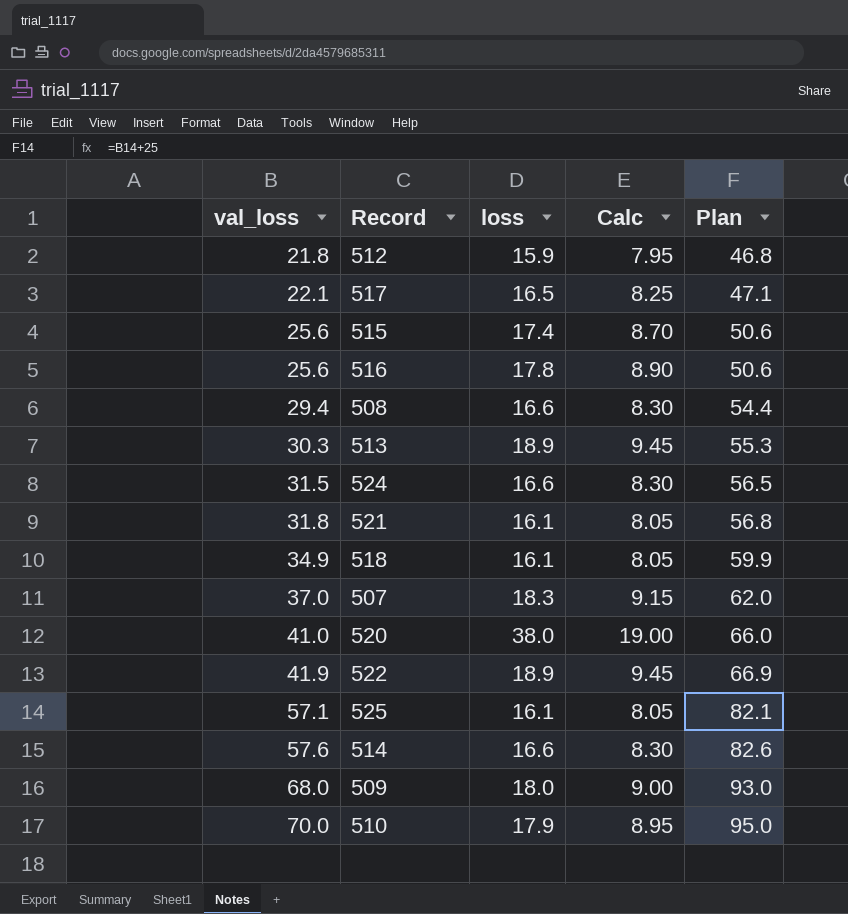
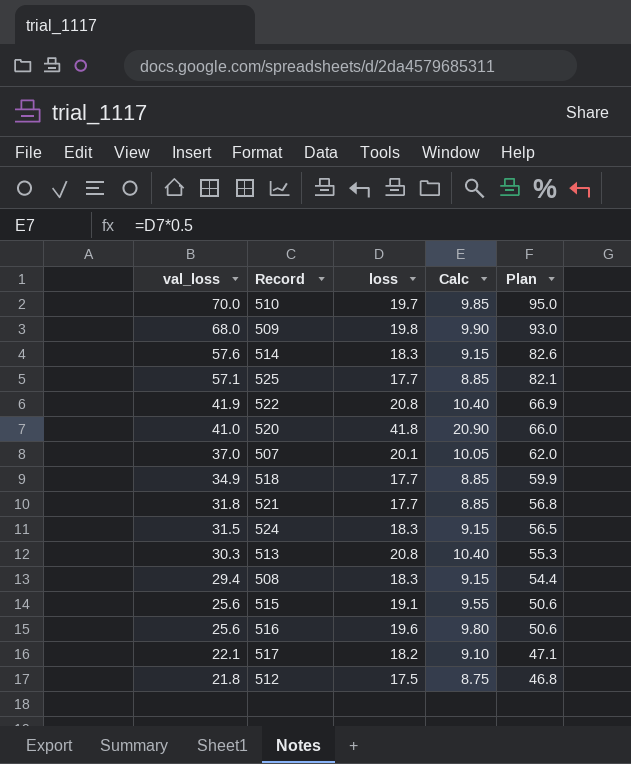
row order: val_loss ascending -> val_loss descending
510 | loss: 17.9 -> 19.7
510 | Calc: 8.95 -> 9.85
509 | loss: 18.0 -> 19.8
509 | Calc: 9.00 -> 9.90
514 | loss: 16.6 -> 18.3
514 | Calc: 8.30 -> 9.15
525 | loss: 16.1 -> 17.7
525 | Calc: 8.05 -> 8.85
522 | loss: 18.9 -> 20.8
522 | Calc: 9.45 -> 10.40
520 | loss: 38.0 -> 41.8
520 | Calc: 19.00 -> 20.90
507 | loss: 18.3 -> 20.1
507 | Calc: 9.15 -> 10.05
518 | loss: 16.1 -> 17.7
518 | Calc: 8.05 -> 8.85
521 | loss: 16.1 -> 17.7
521 | Calc: 8.05 -> 8.85
524 | loss: 16.6 -> 18.3
524 | Calc: 8.30 -> 9.15
513 | loss: 18.9 -> 20.8
513 | Calc: 9.45 -> 10.40
508 | loss: 16.6 -> 18.3
508 | Calc: 8.30 -> 9.15
515 | loss: 17.4 -> 19.1
515 | Calc: 8.70 -> 9.55
516 | loss: 17.8 -> 19.6
516 | Calc: 8.90 -> 9.80
517 | loss: 16.5 -> 18.2
517 | Calc: 8.25 -> 9.10
512 | loss: 15.9 -> 17.5
512 | Calc: 7.95 -> 8.75

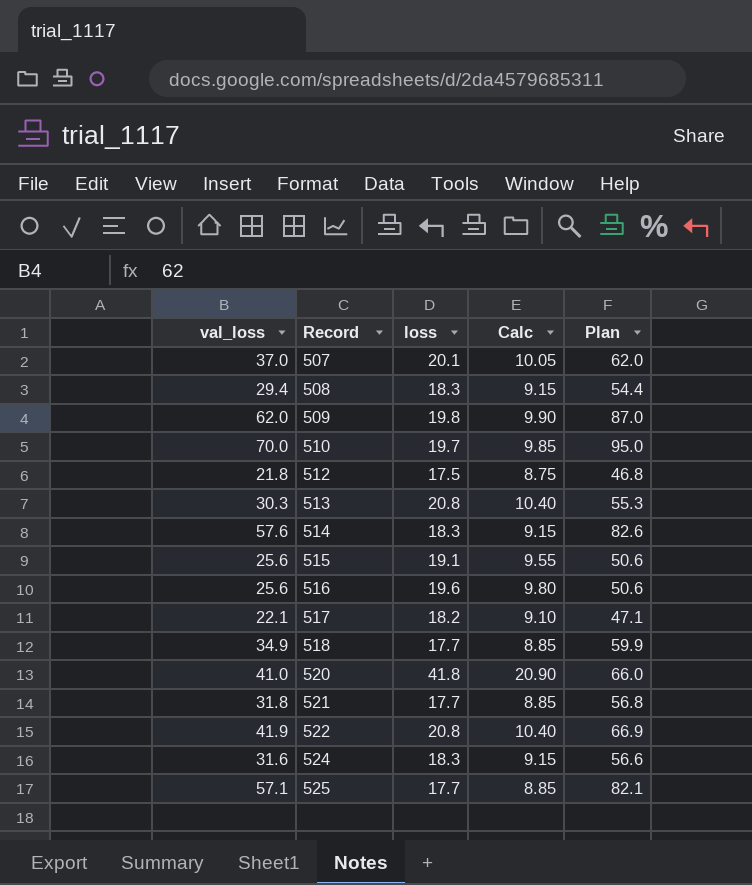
row order: val_loss descending -> Record ascending
509 | val_loss: 68.0 -> 62.0
509 | Plan: 93.0 -> 87.0
524 | val_loss: 31.5 -> 31.6
524 | Plan: 56.5 -> 56.6

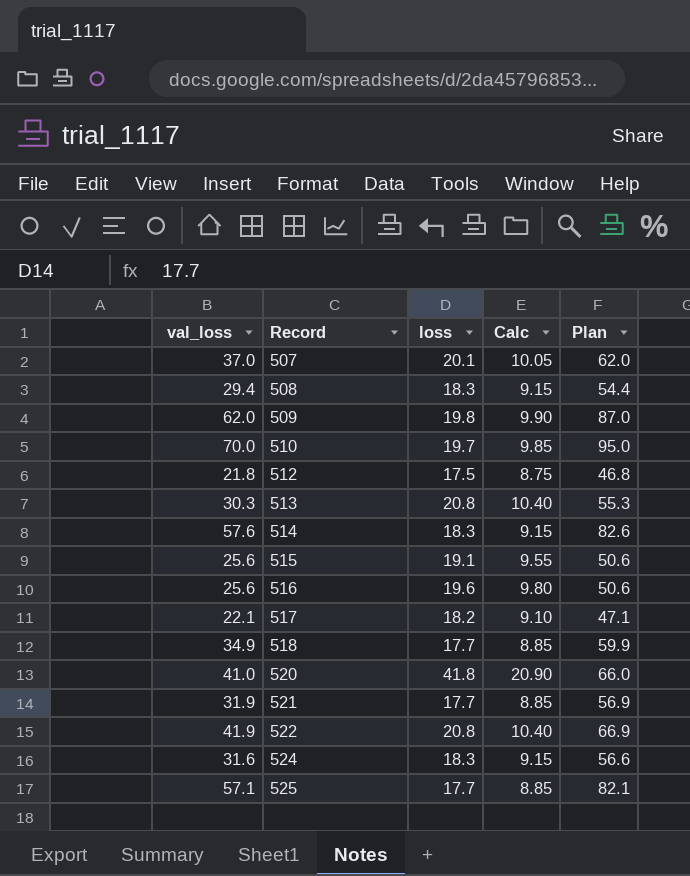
521 | val_loss: 31.8 -> 31.9
521 | Plan: 56.8 -> 56.9

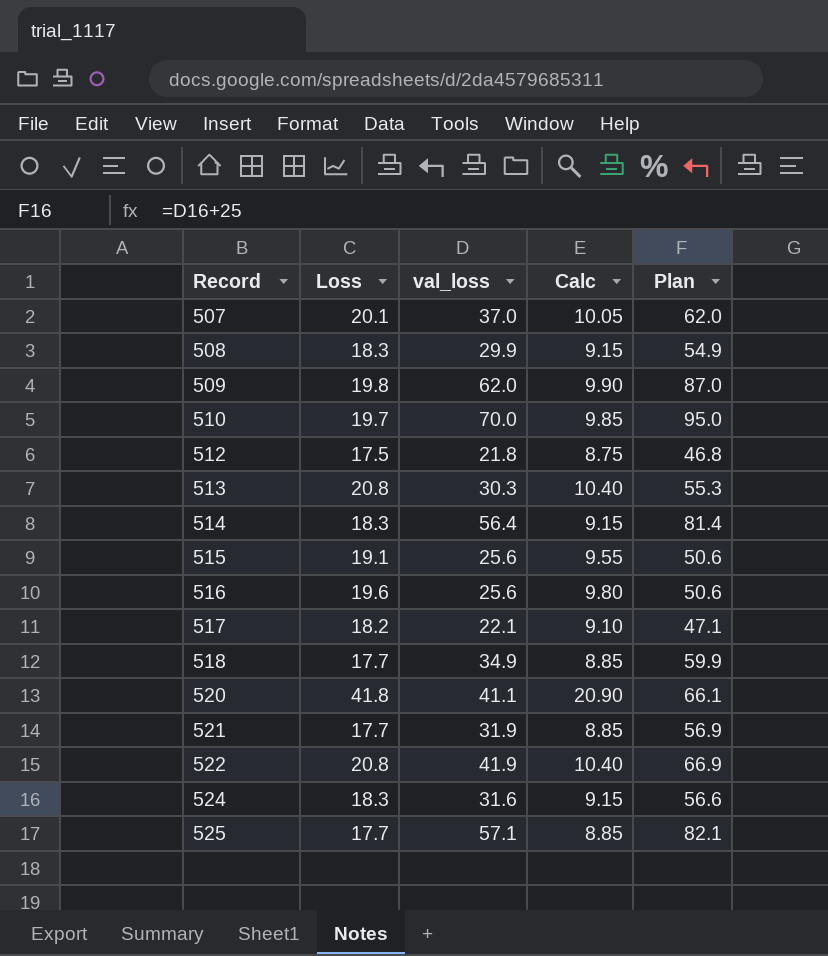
column name: loss -> Loss
column val_loss | position: 1 -> 3
508 | val_loss: 29.4 -> 29.9
508 | Plan: 54.4 -> 54.9
514 | val_loss: 57.6 -> 56.4
514 | Plan: 82.6 -> 81.4
520 | val_loss: 41.0 -> 41.1
520 | Plan: 66.0 -> 66.1

